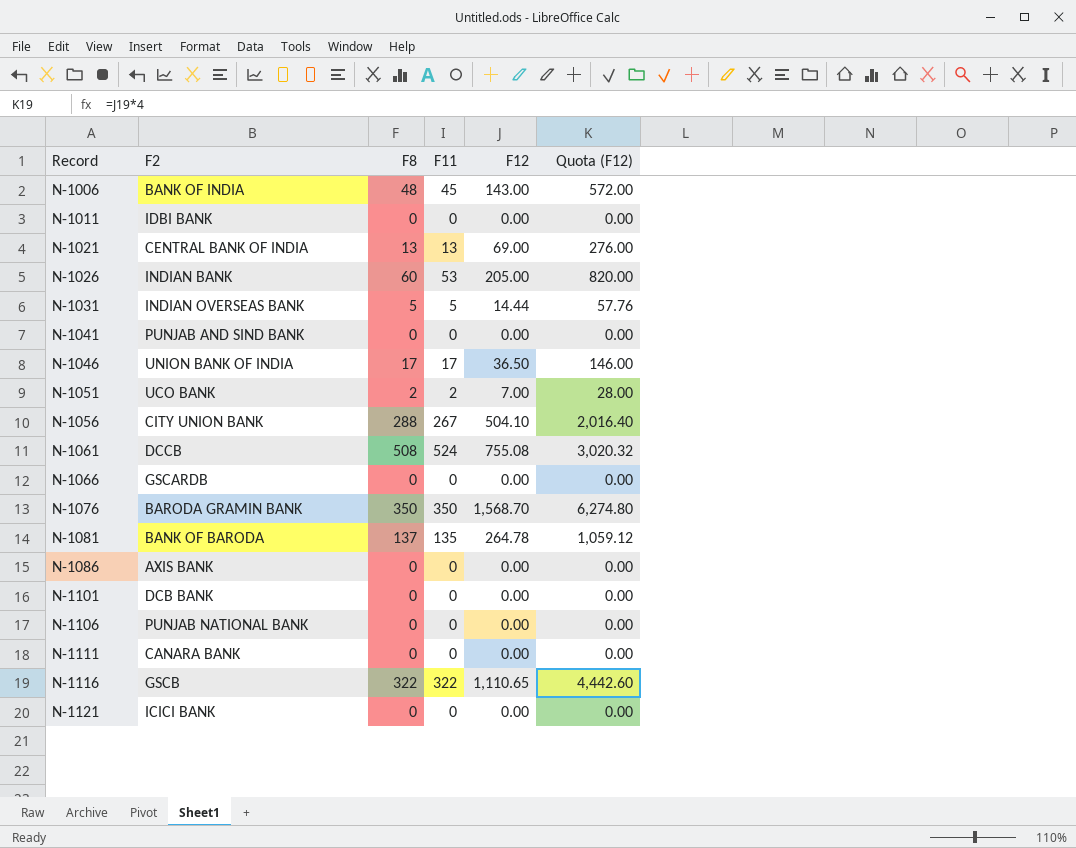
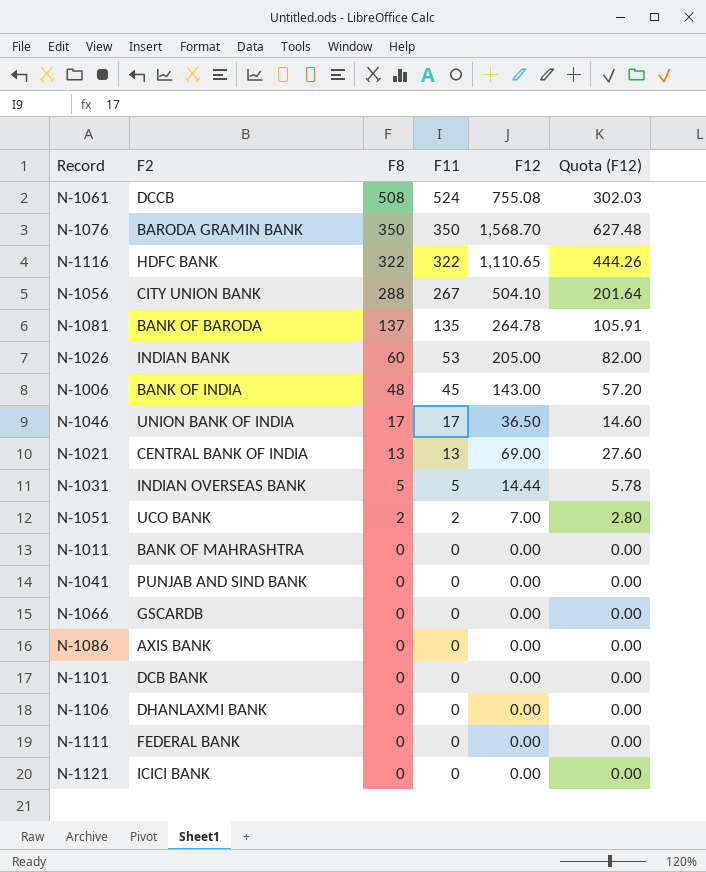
row order: Record ascending -> F8 descending
column Quota (F12) | formula: [F12] * 4 -> [F12] * 0.4
N-1116 | F2: GSCB -> HDFC BANK
N-1011 | F2: IDBI BANK -> BANK OF MAHRASHTRA
N-1106 | F2: PUNJAB NATIONAL BANK -> DHANLAXMI BANK
N-1111 | F2: CANARA BANK -> FEDERAL BANK

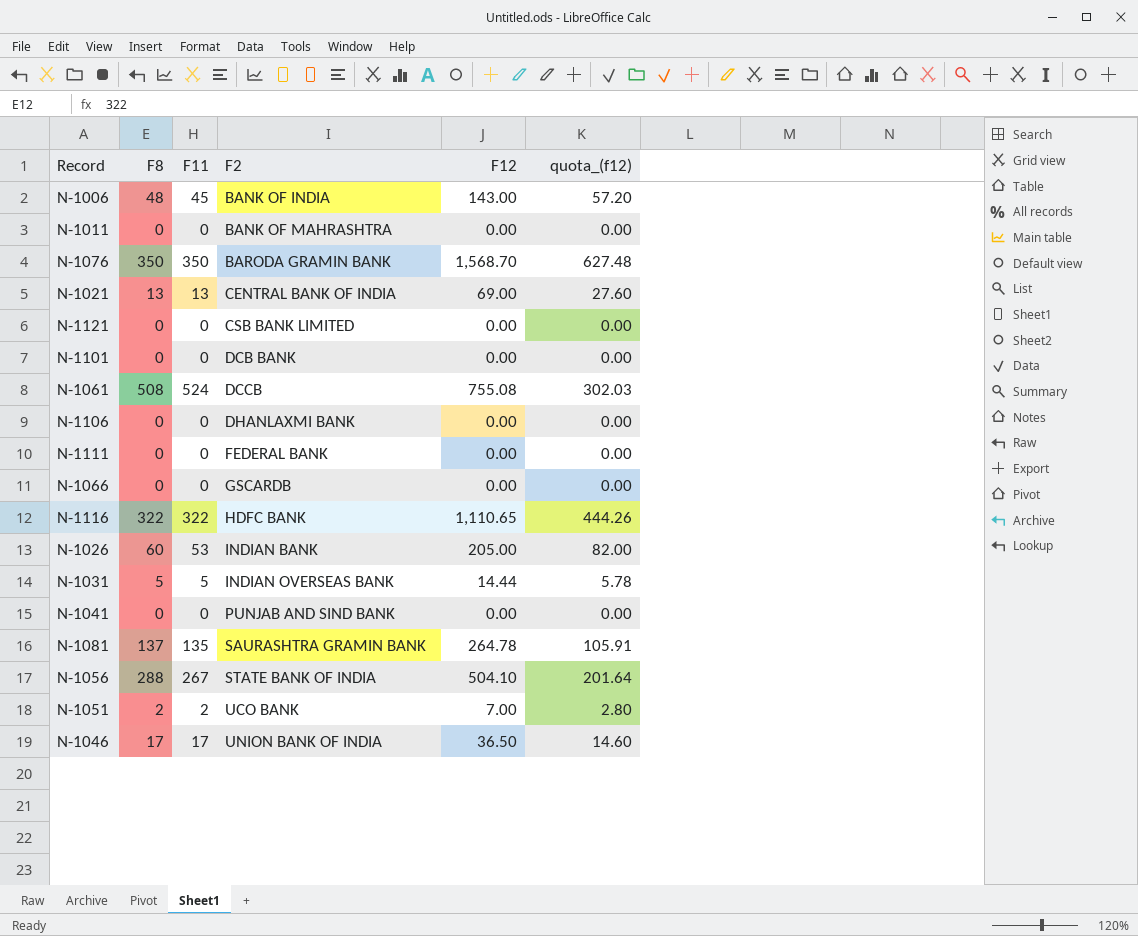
row order: F8 descending -> F2 ascending
column F2 | position: 2 -> 4
column name: Quota (F12) -> quota_(f12)
row N-1086: AXIS BANK | 0 | 0 | 0.00 | 0.00 -> none
N-1121 | F2: ICICI BANK -> CSB BANK LIMITED
N-1081 | F2: BANK OF BARODA -> SAURASHTRA GRAMIN BANK
N-1056 | F2: CITY UNION BANK -> STATE BANK OF INDIA

